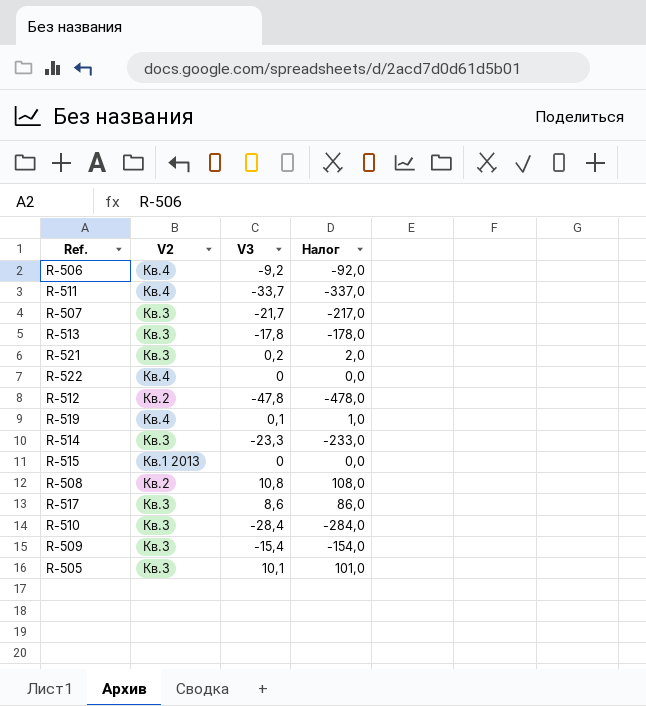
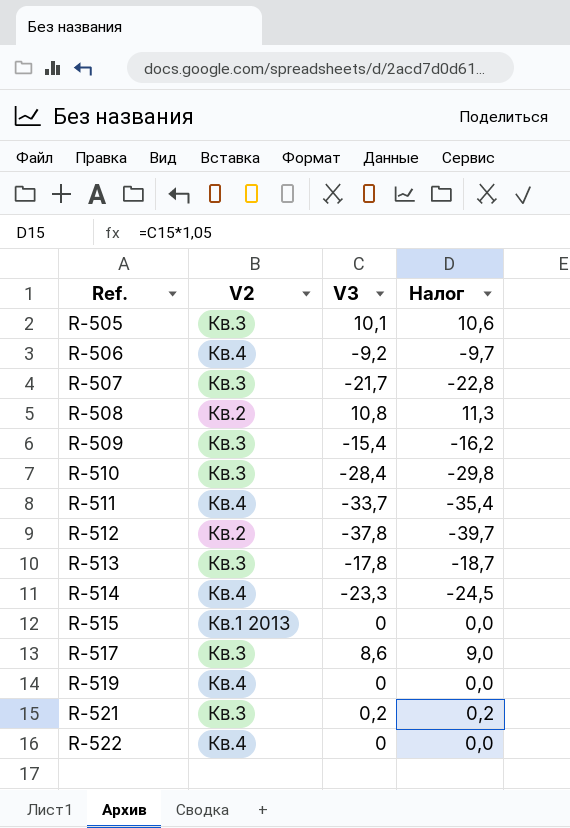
row order: none -> Ref. ascending
column Налог | formula: [V3] * 10 -> [V3] * 1,05
R-512 | V3: -47,8 -> -37,8
R-514 | V2: Кв.3 -> Кв.4
R-519 | V3: 0,1 -> 0

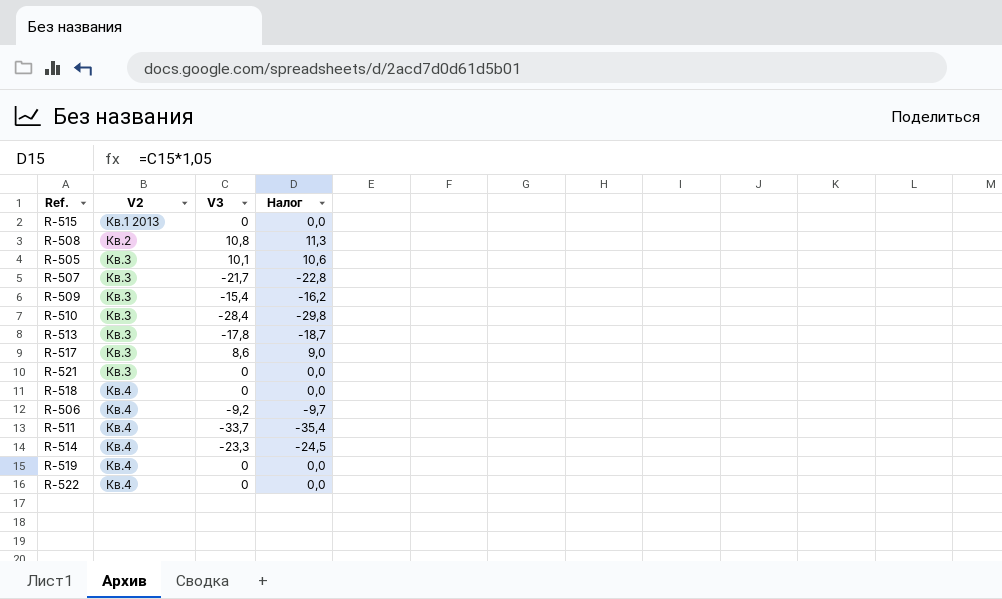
row order: Ref. ascending -> V2 ascending
row R-512: Кв.2 | -37,8 | -39,7 -> none
R-521 | V3: 0,2 -> 0
R-521 | Налог: 0,2 -> 0,0
row R-518: none -> Кв.4 | 0 | 0,0

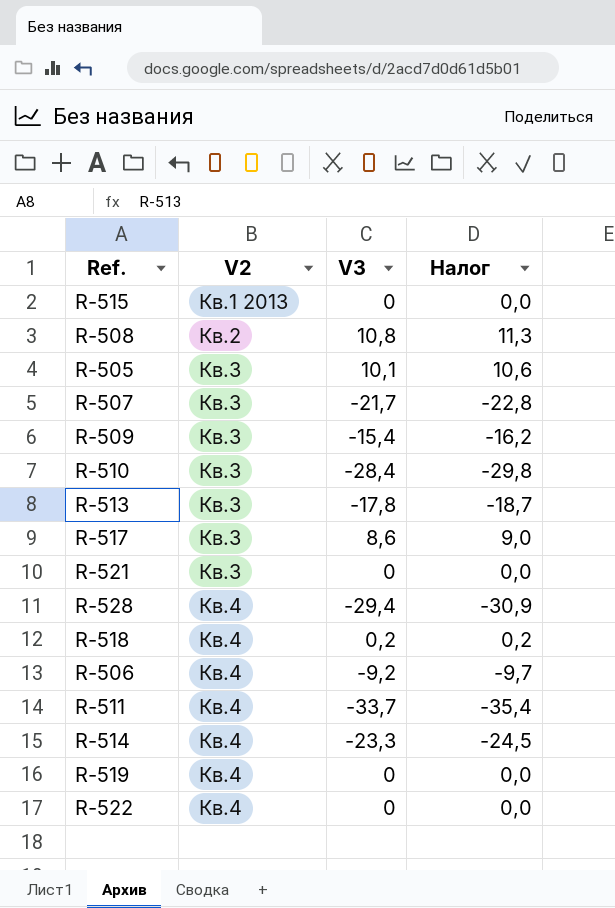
row R-528: none -> Кв.4 | -29,4 | -30,9
R-518 | V3: 0 -> 0,2
R-518 | Налог: 0,0 -> 0,2

